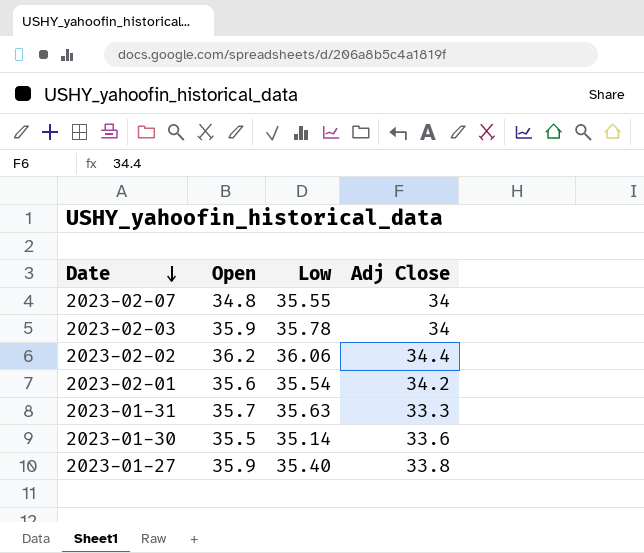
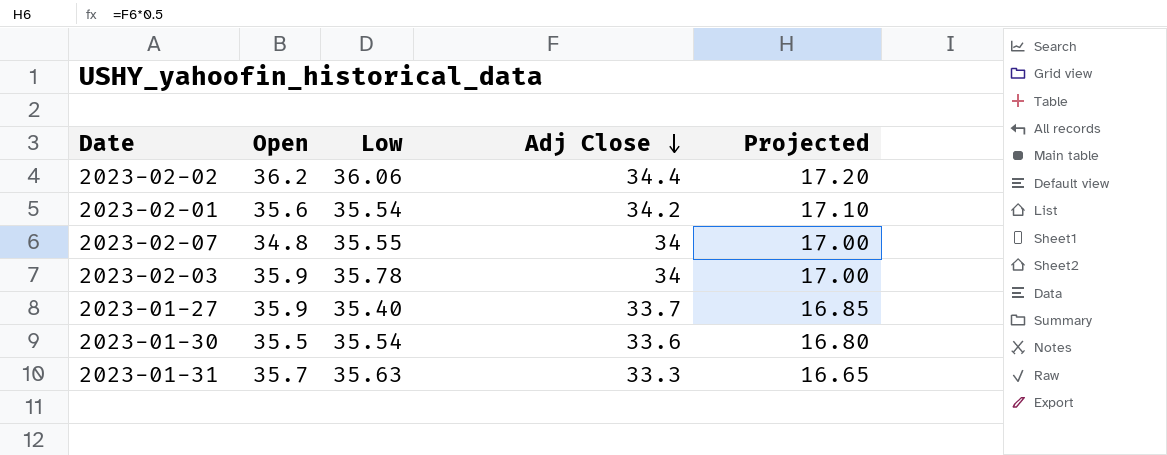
row order: Date descending -> Adj Close descending
column Projected | formula: none -> [Adj Close] * 0.5
2023-01-27 | Adj Close: 33.8 -> 33.7
2023-01-30 | Low: 35.14 -> 35.54

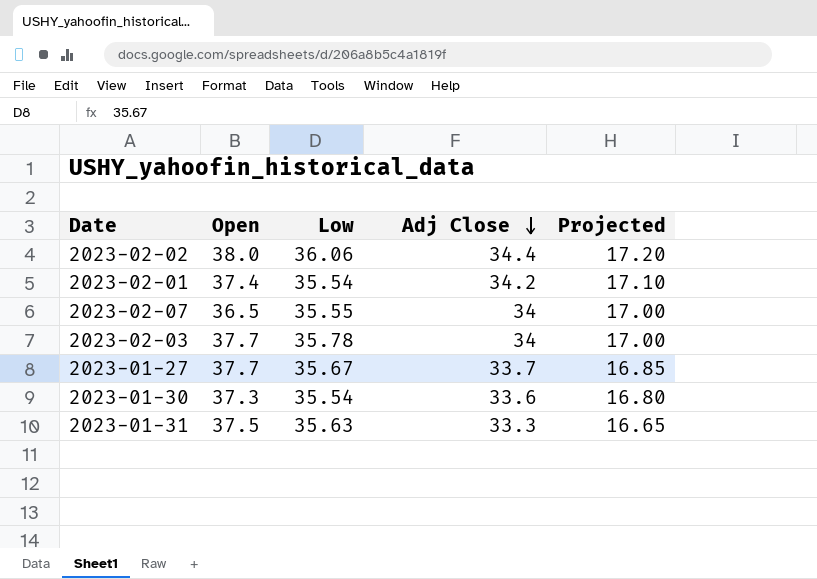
2023-02-02 | Open: 36.2 -> 38.0
2023-02-01 | Open: 35.6 -> 37.4
2023-02-07 | Open: 34.8 -> 36.5
2023-02-03 | Open: 35.9 -> 37.7
2023-01-27 | Open: 35.9 -> 37.7
2023-01-27 | Low: 35.40 -> 35.67
2023-01-30 | Open: 35.5 -> 37.3
2023-01-31 | Open: 35.7 -> 37.5

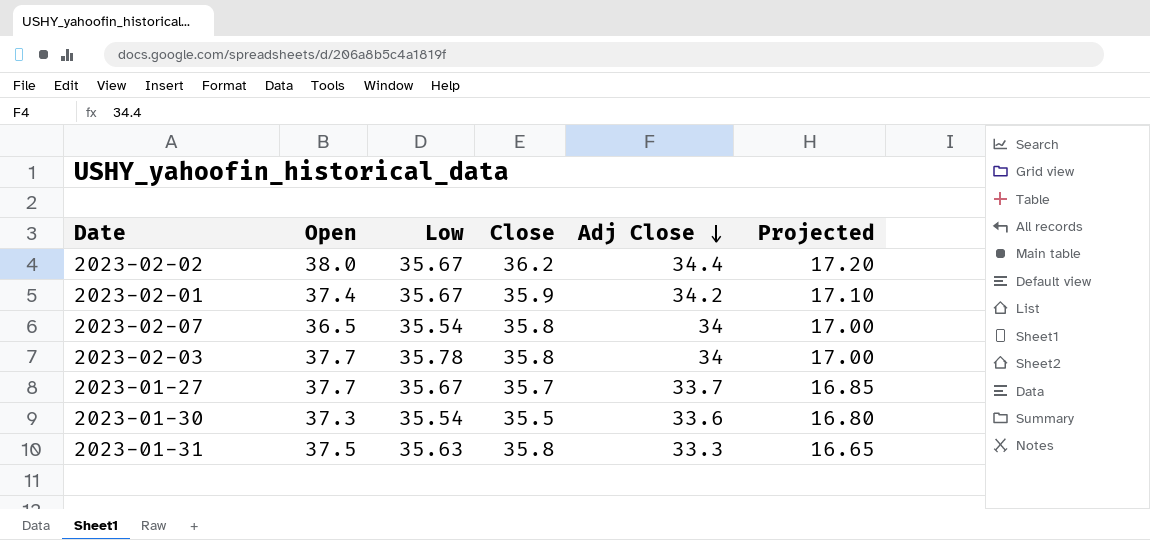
column Close | position: none -> 4
2023-02-02 | Low: 36.06 -> 35.67
2023-02-01 | Low: 35.54 -> 35.67
2023-02-07 | Low: 35.55 -> 35.54

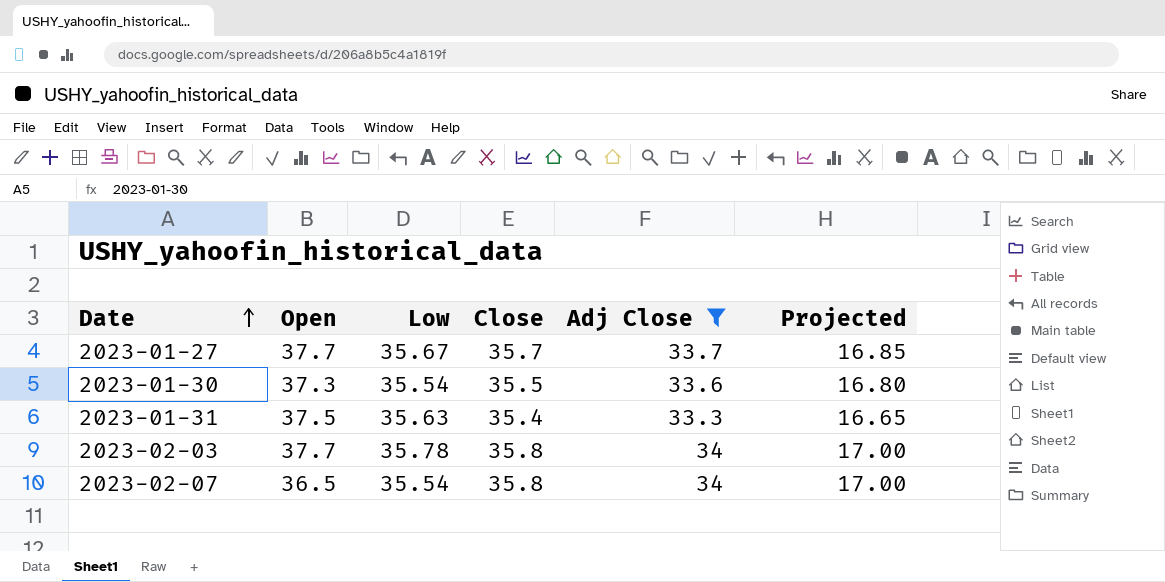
filter: none -> Adj Close <= 34
row order: Adj Close descending -> Date ascending
2023-01-31 | Close: 35.8 -> 35.4

